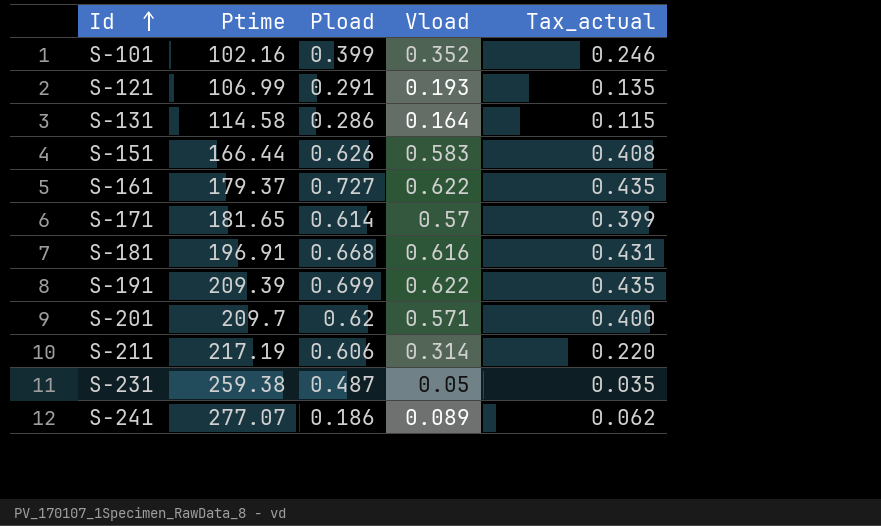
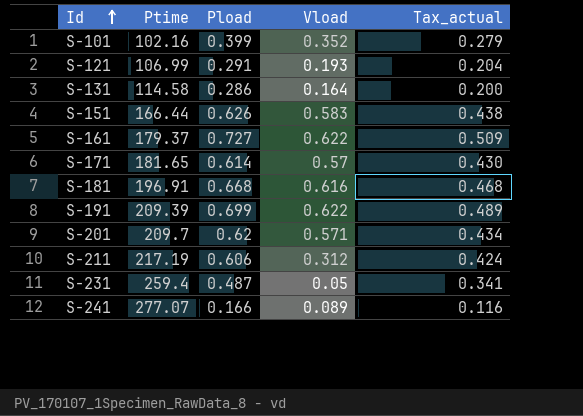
column Tax_actual | formula: [Vload] * 0.7 -> [Pload] * 0.7
S-211 | Vload: 0.314 -> 0.312
S-231 | Ptime: 259.38 -> 259.4
S-241 | Pload: 0.186 -> 0.166

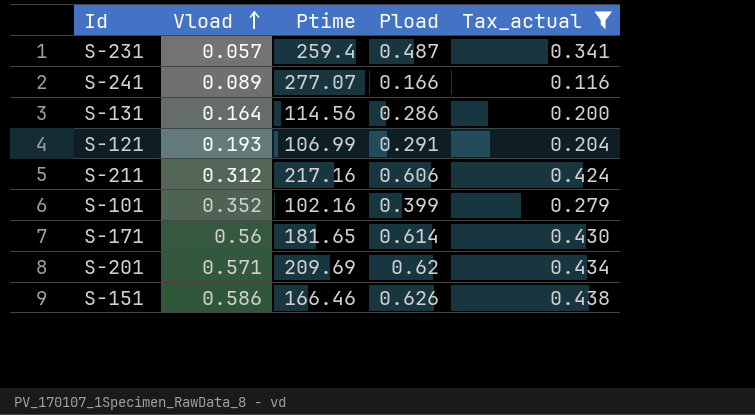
filter: none -> Tax_actual <= 0.438
row order: Id ascending -> Vload ascending
column Vload | position: 4 -> 2
S-231 | Vload: 0.05 -> 0.057
S-131 | Ptime: 114.58 -> 114.56
S-211 | Ptime: 217.19 -> 217.16
S-171 | Vload: 0.57 -> 0.56
S-201 | Ptime: 209.7 -> 209.69
S-151 | Vload: 0.583 -> 0.586
S-151 | Ptime: 166.44 -> 166.46

